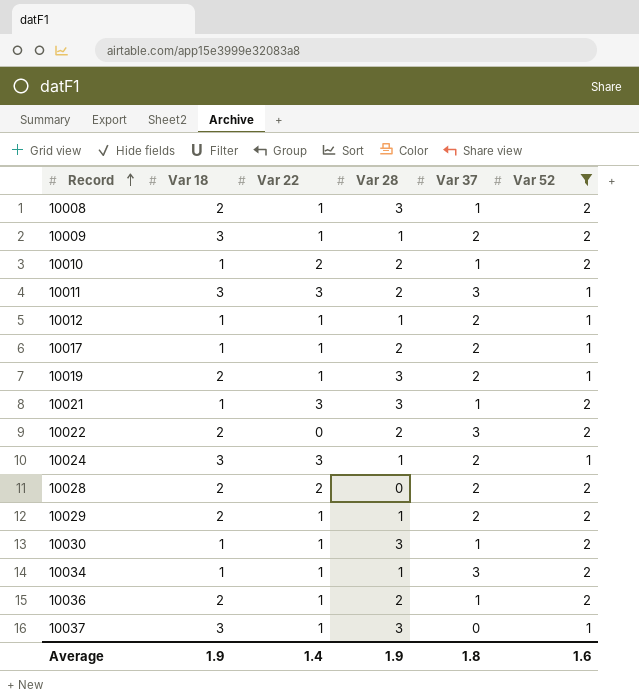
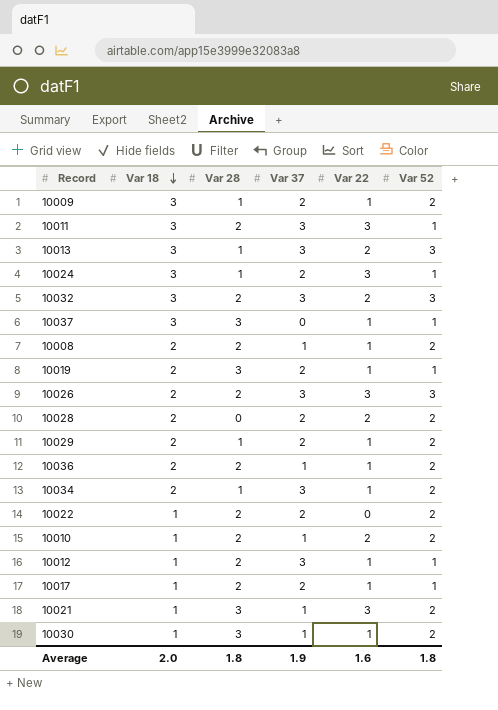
filter: Var 52 != 3 -> none
row order: Record ascending -> Var 18 descending
column Var 22 | position: 3 -> 5
10008 | Var 28: 3 -> 2
10034 | Var 18: 1 -> 2
10022 | Var 18: 2 -> 1
10022 | Var 37: 3 -> 2
10012 | Var 28: 1 -> 2
10012 | Var 37: 2 -> 3
Average | Var 18: 1.9 -> 2.0
Average | Var 28: 1.9 -> 1.8
Average | Var 37: 1.8 -> 1.9
Average | Var 22: 1.4 -> 1.6
Average | Var 52: 1.6 -> 1.8

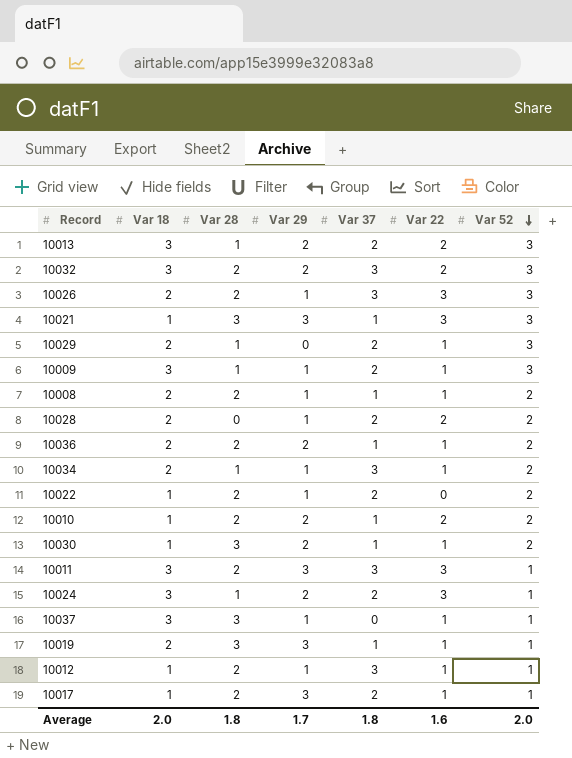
row order: Var 18 descending -> Var 52 descending
column Var 29 | position: none -> 4
10013 | Var 37: 3 -> 2
10021 | Var 52: 2 -> 3
10029 | Var 52: 2 -> 3
10009 | Var 52: 2 -> 3
10019 | Var 37: 2 -> 1
Average | Var 37: 1.9 -> 1.8
Average | Var 52: 1.8 -> 2.0

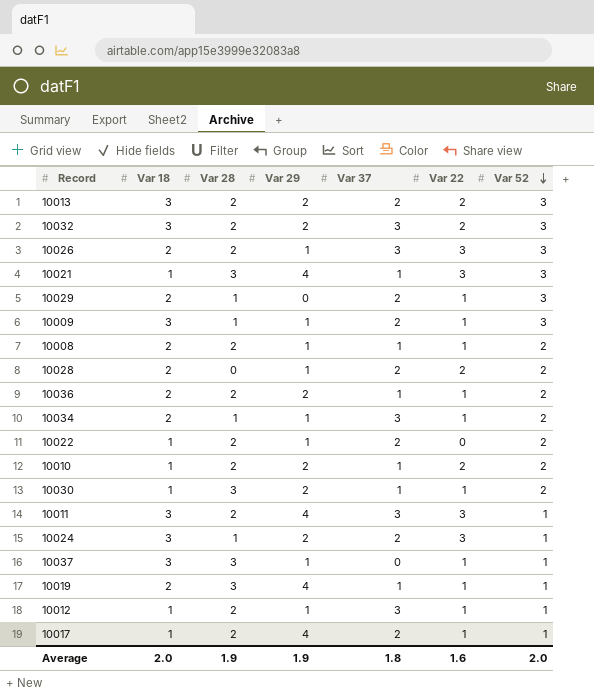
10013 | Var 28: 1 -> 2
10021 | Var 29: 3 -> 4
10011 | Var 29: 3 -> 4
10019 | Var 29: 3 -> 4
10017 | Var 29: 3 -> 4
Average | Var 28: 1.8 -> 1.9
Average | Var 29: 1.7 -> 1.9

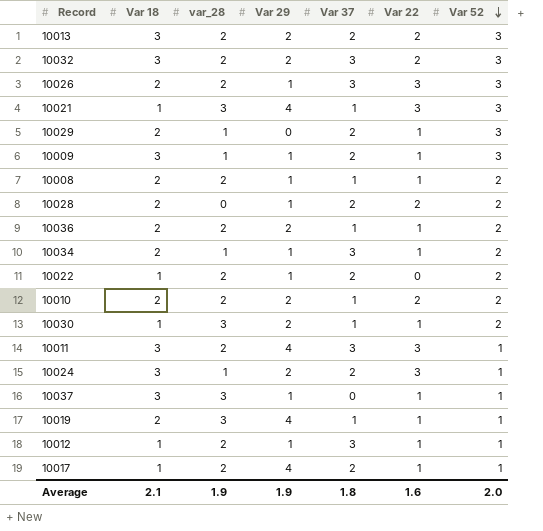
column name: Var 28 -> var_28
10010 | Var 18: 1 -> 2
Average | Var 18: 2.0 -> 2.1

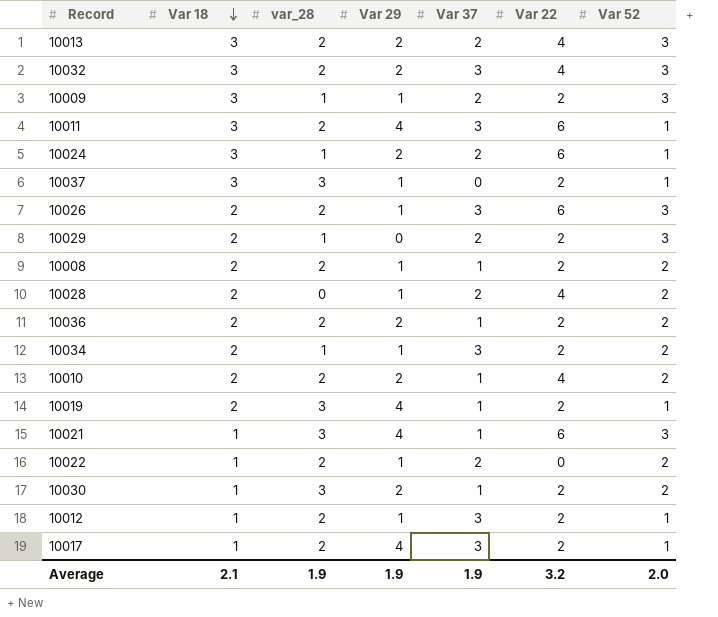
row order: Var 52 descending -> Var 18 descending
10013 | Var 22: 2 -> 4
10032 | Var 22: 2 -> 4
10009 | Var 22: 1 -> 2
10011 | Var 22: 3 -> 6
10024 | Var 22: 3 -> 6
10037 | Var 22: 1 -> 2
10026 | Var 22: 3 -> 6
10029 | Var 22: 1 -> 2
10008 | Var 22: 1 -> 2
10028 | Var 22: 2 -> 4
10036 | Var 22: 1 -> 2
10034 | Var 22: 1 -> 2
10010 | Var 22: 2 -> 4
10019 | Var 22: 1 -> 2
10021 | Var 22: 3 -> 6
10030 | Var 22: 1 -> 2
10012 | Var 22: 1 -> 2
10017 | Var 37: 2 -> 3
10017 | Var 22: 1 -> 2
Average | Var 37: 1.8 -> 1.9
Average | Var 22: 1.6 -> 3.2

